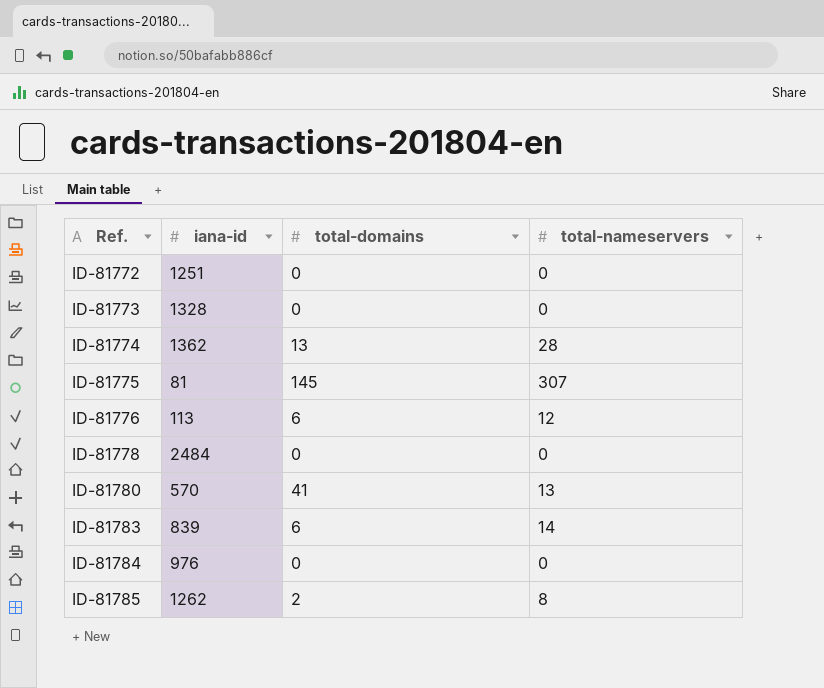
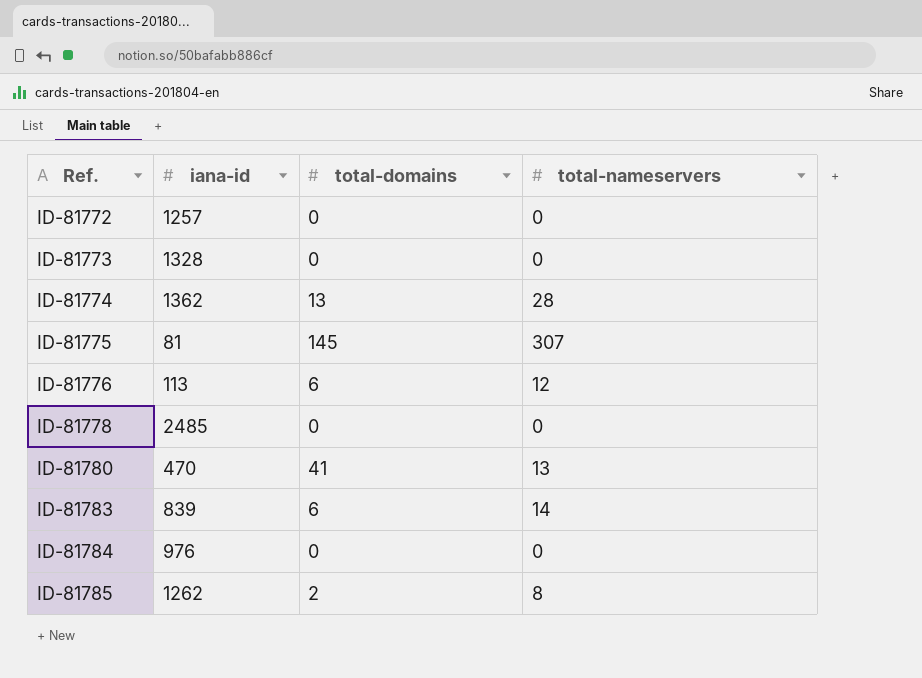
ID-81772 | iana-id: 1251 -> 1257
ID-81778 | iana-id: 2484 -> 2485
ID-81780 | iana-id: 570 -> 470

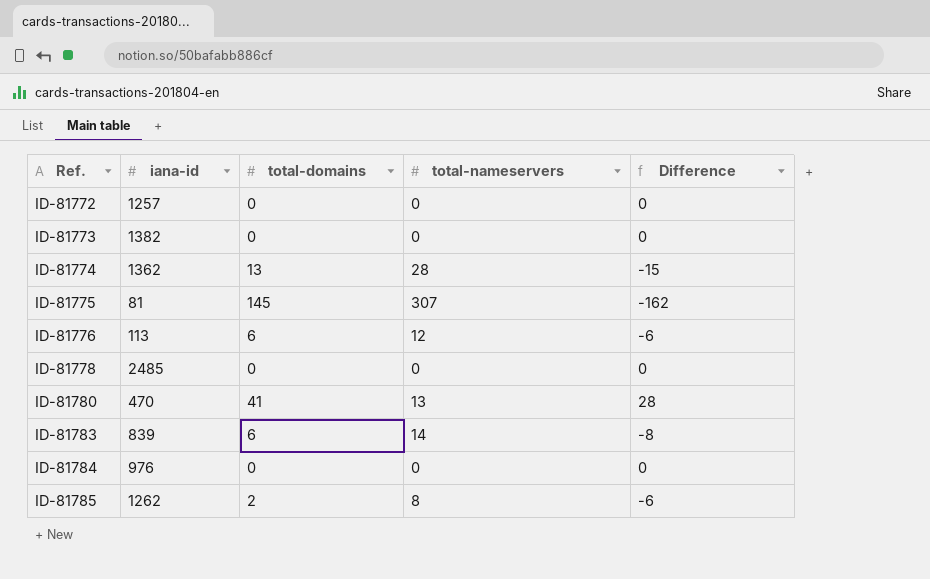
column Difference | formula: none -> [total-domains] - [total-nameservers]
ID-81773 | iana-id: 1328 -> 1382

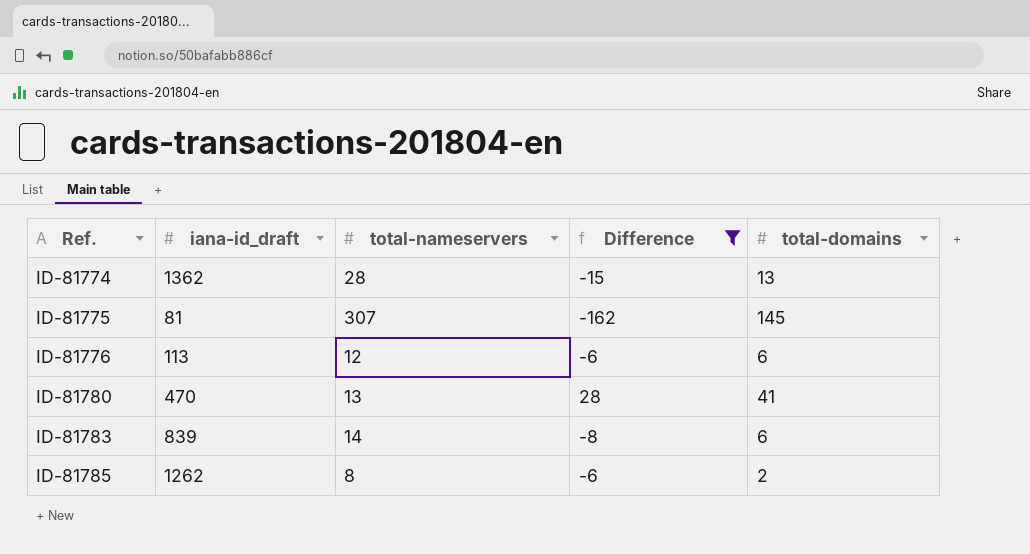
filter: none -> Difference != 0
column name: iana-id -> iana-id_draft
column total-domains | position: 3 -> 5

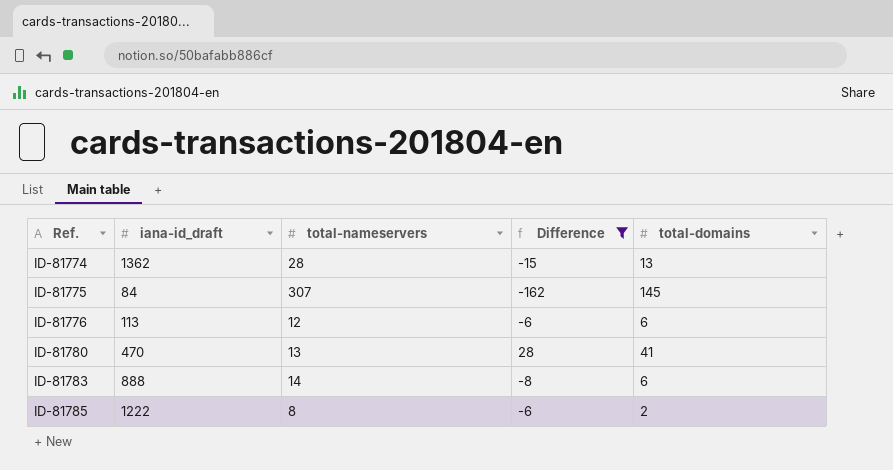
ID-81775 | iana-id_draft: 81 -> 84
ID-81783 | iana-id_draft: 839 -> 888
ID-81785 | iana-id_draft: 1262 -> 1222

